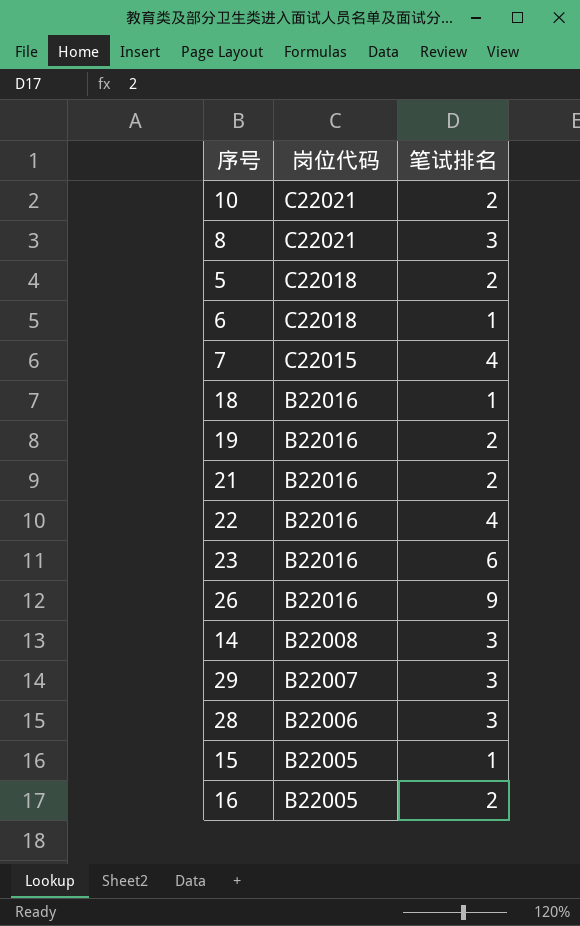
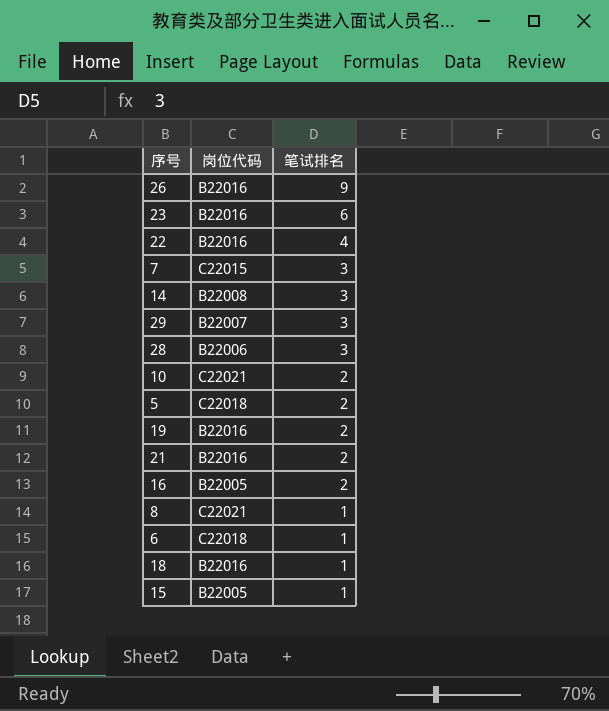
row order: 岗位代码 descending -> 笔试排名 descending
7 | 笔试排名: 4 -> 3
8 | 笔试排名: 3 -> 1

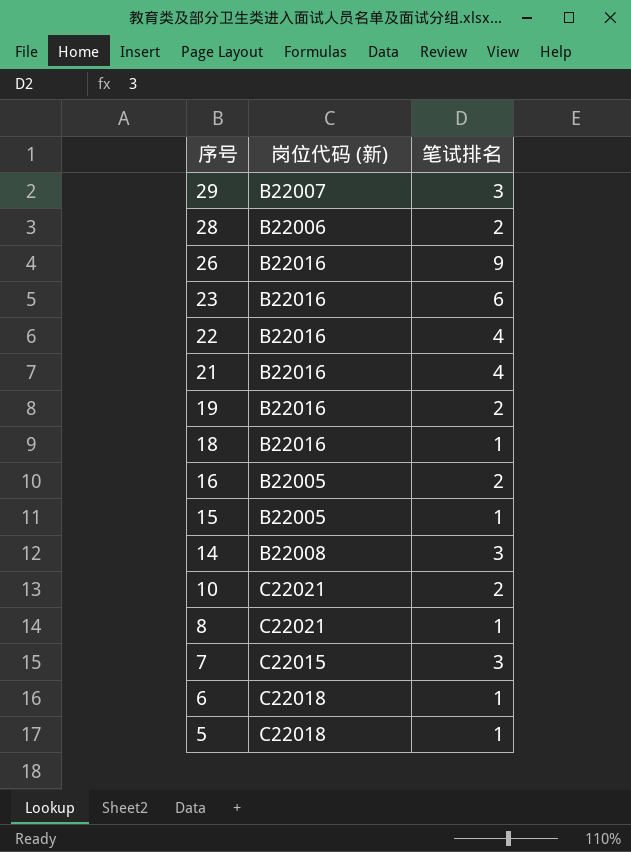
row order: 笔试排名 descending -> 序号 descending
column name: 岗位代码 -> 岗位代码 (新)
28 | 笔试排名: 3 -> 2
21 | 笔试排名: 2 -> 4
5 | 笔试排名: 2 -> 1

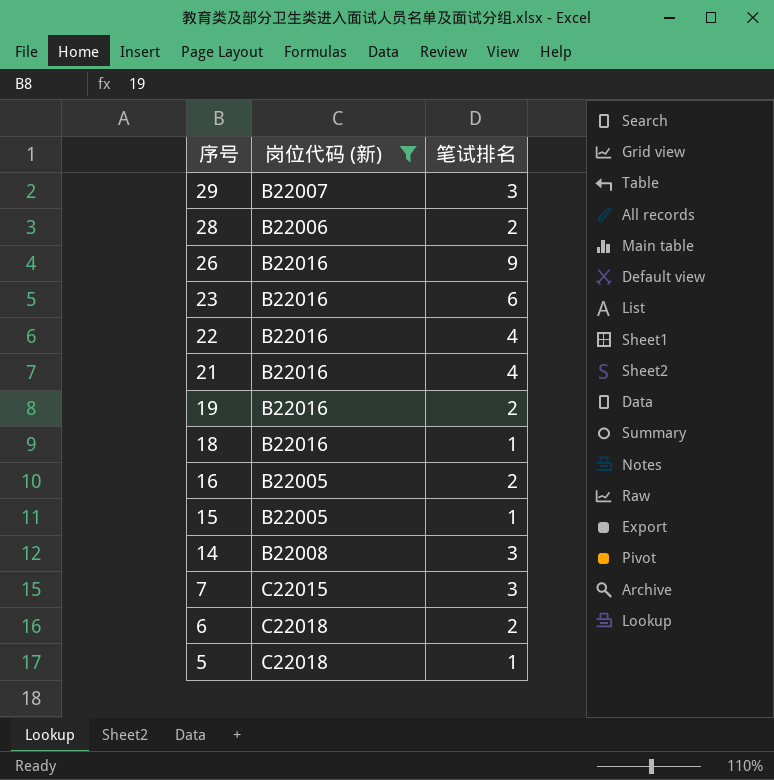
filter: none -> 岗位代码 (新) != C22021
6 | 笔试排名: 1 -> 2

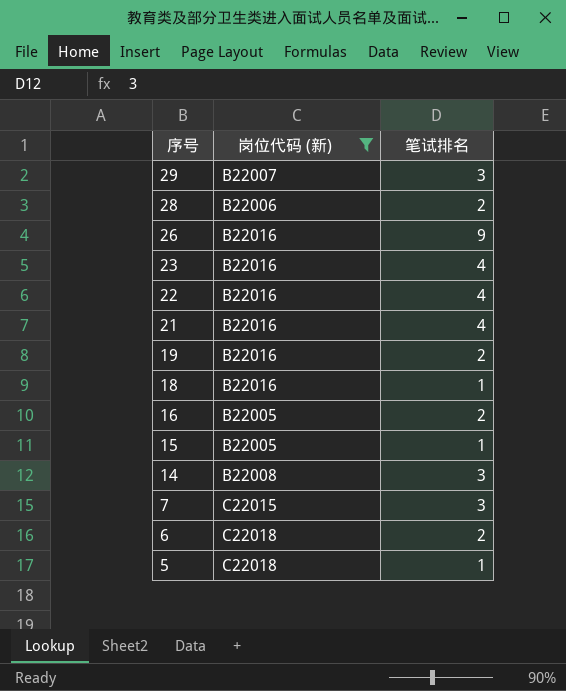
23 | 笔试排名: 6 -> 4

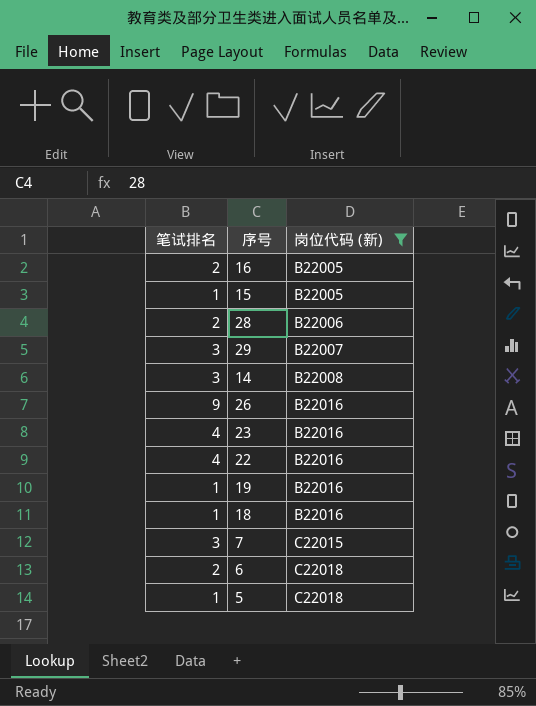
row order: 序号 descending -> 岗位代码 (新) ascending
column 笔试排名 | position: 3 -> 1
row 21: B22016 | 4 -> none
19 | 笔试排名: 2 -> 1

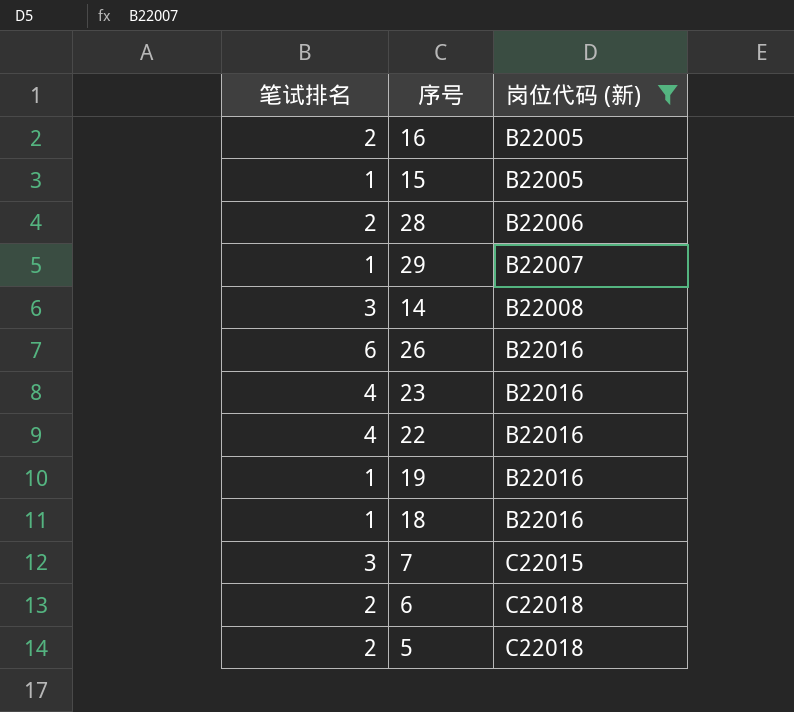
29 | 笔试排名: 3 -> 1
26 | 笔试排名: 9 -> 6
5 | 笔试排名: 1 -> 2

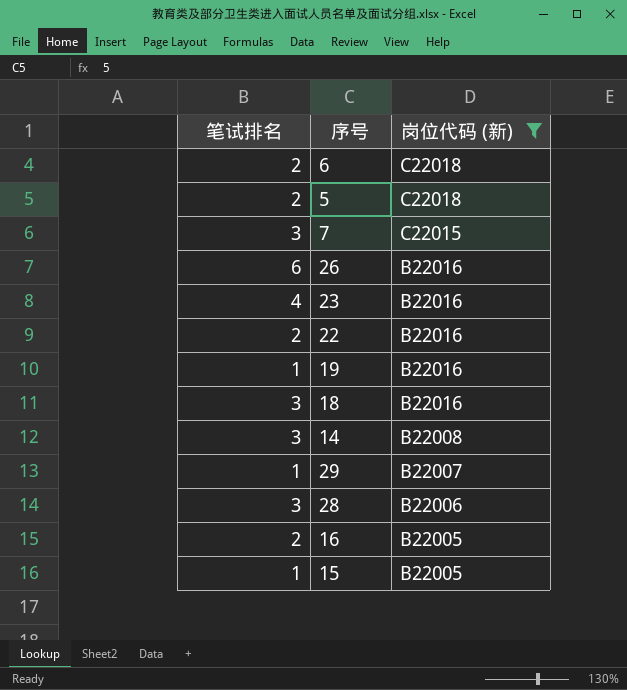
row order: 岗位代码 (新) ascending -> 岗位代码 (新) descending
22 | 笔试排名: 4 -> 2
18 | 笔试排名: 1 -> 3
28 | 笔试排名: 2 -> 3

